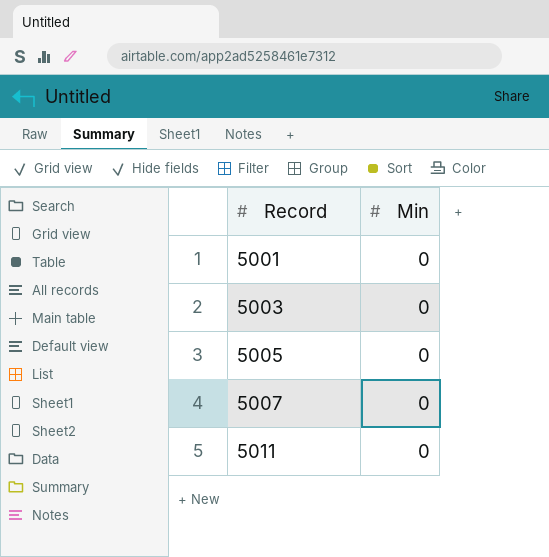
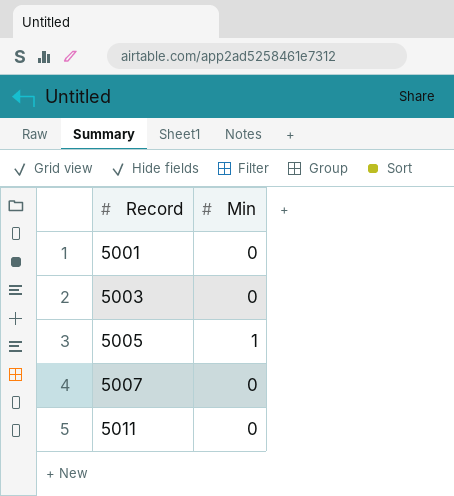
5005 | Min: 0 -> 1

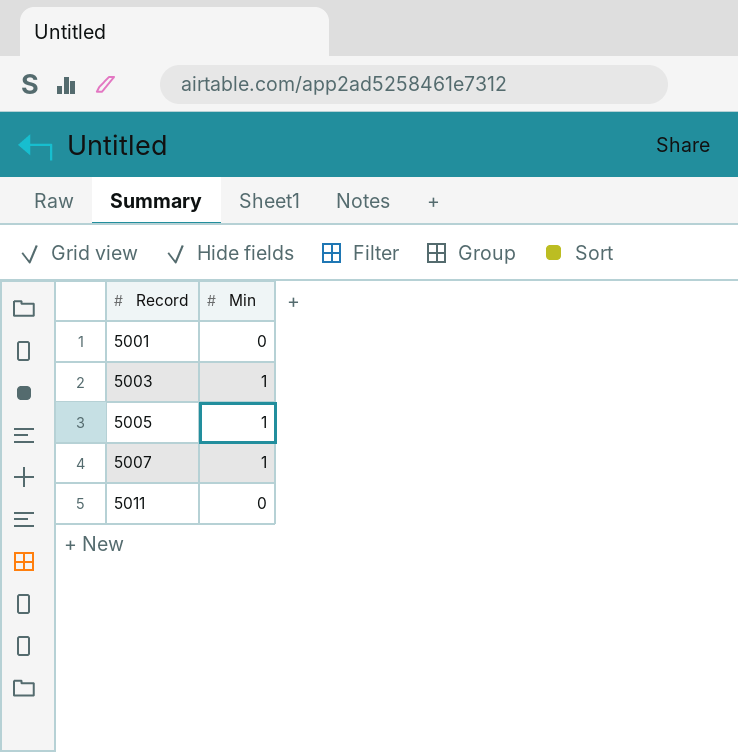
5003 | Min: 0 -> 1
5007 | Min: 0 -> 1

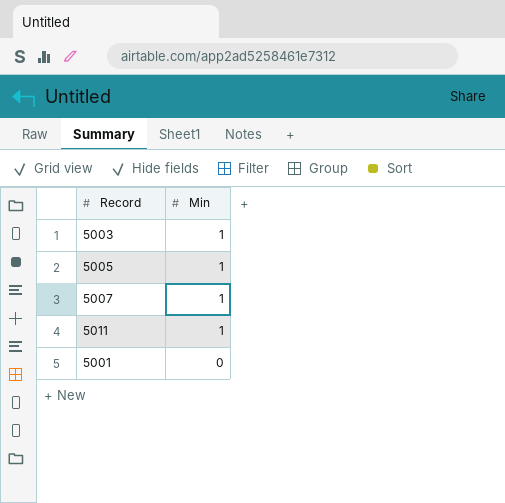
row order: Record ascending -> Min descending
5011 | Min: 0 -> 1

